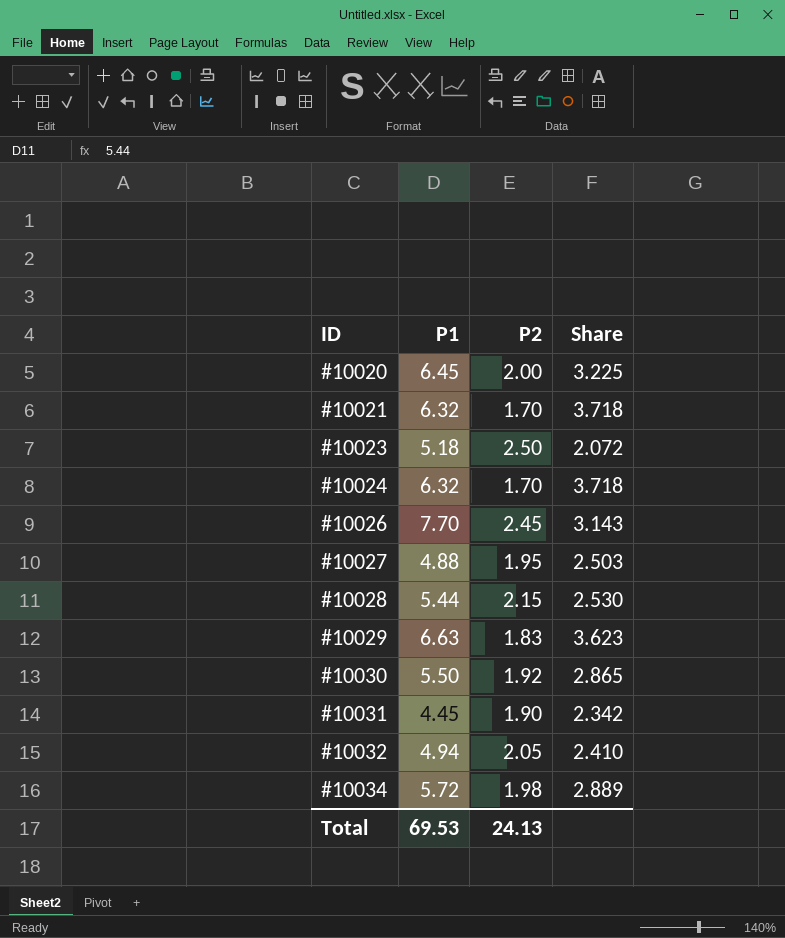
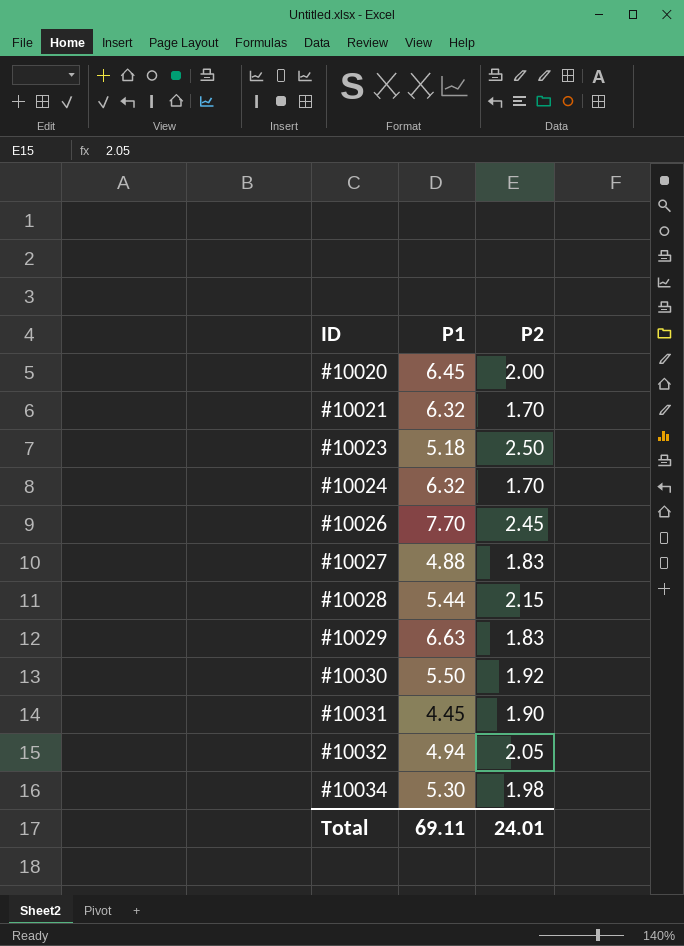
column Share | formula: [P1] / [P2] -> none
#10027 | P2: 1.95 -> 1.83
#10034 | P1: 5.72 -> 5.30
Total | P1: 69.53 -> 69.11
Total | P2: 24.13 -> 24.01

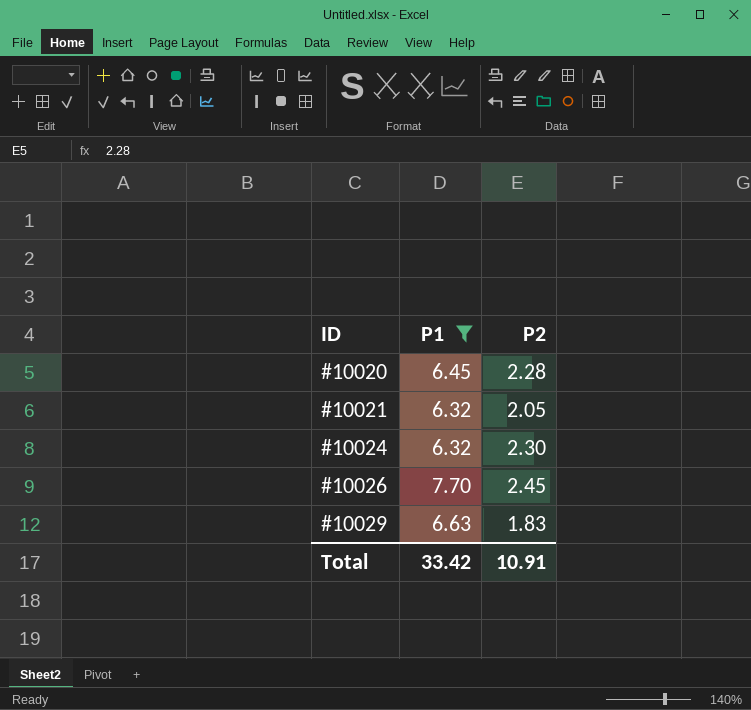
filter: none -> P1 >= 6.32
#10020 | P2: 2.00 -> 2.28
#10021 | P2: 1.70 -> 2.05
#10024 | P2: 1.70 -> 2.30
Total | P1: 69.11 -> 33.42
Total | P2: 24.01 -> 10.91

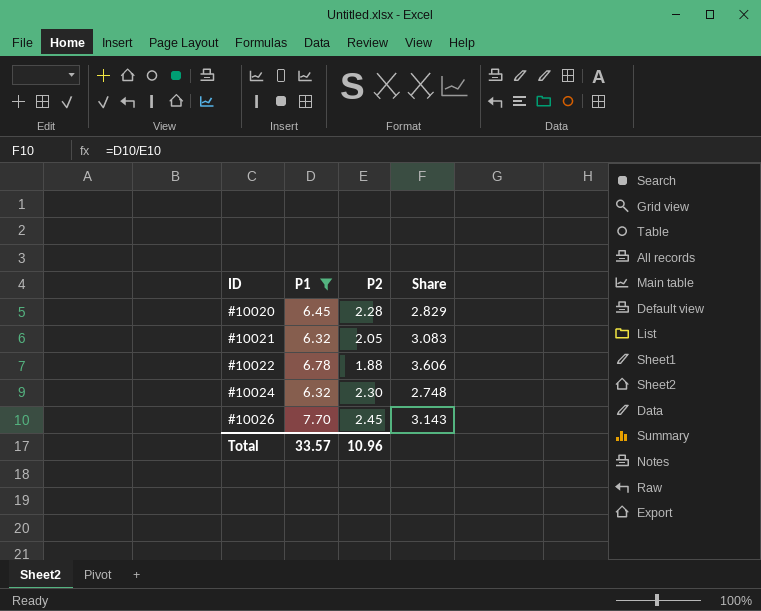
column Share | formula: none -> [P1] / [P2]
row #10029: 6.63 | 1.83 -> none
row #10022: none -> 6.78 | 1.88 | 3.606
Total | P1: 33.42 -> 33.57
Total | P2: 10.91 -> 10.96

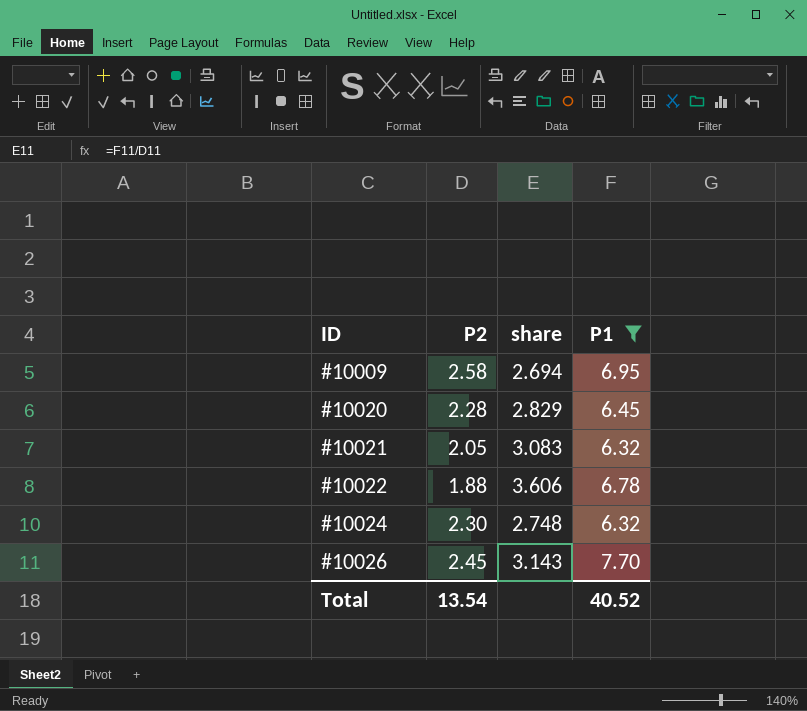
column name: Share -> share
column P1 | position: 2 -> 4
row #10009: none -> 2.58 | 2.694 | 6.95
Total | P2: 10.96 -> 13.54
Total | P1: 33.57 -> 40.52

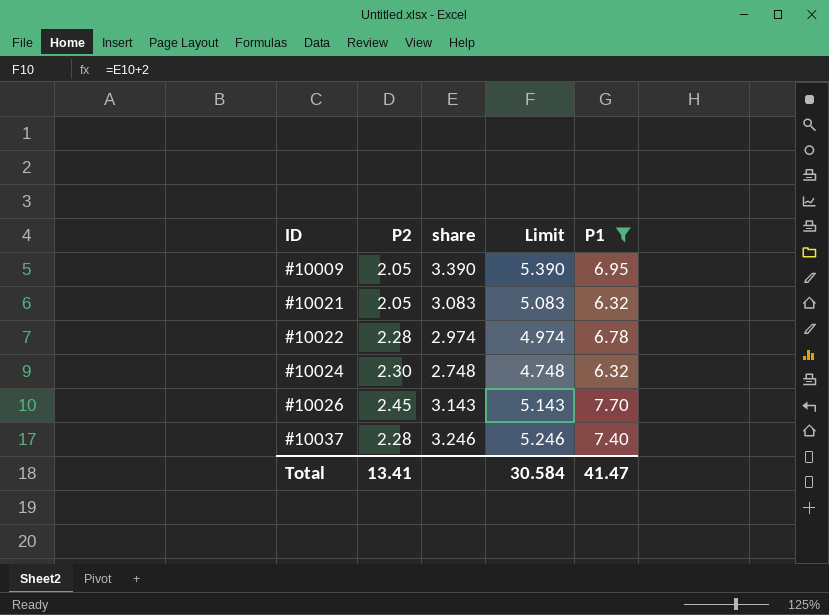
column Limit | formula: none -> [share] + 2
row #10020: 2.28 | 2.829 | 6.45 -> none
#10009 | P2: 2.58 -> 2.05
#10009 | share: 2.694 -> 3.390
#10022 | P2: 1.88 -> 2.28
#10022 | share: 3.606 -> 2.974
row #10037: none -> 2.28 | 3.246 | 5.246 | 7.40
Total | P2: 13.54 -> 13.41
Total | P1: 40.52 -> 41.47

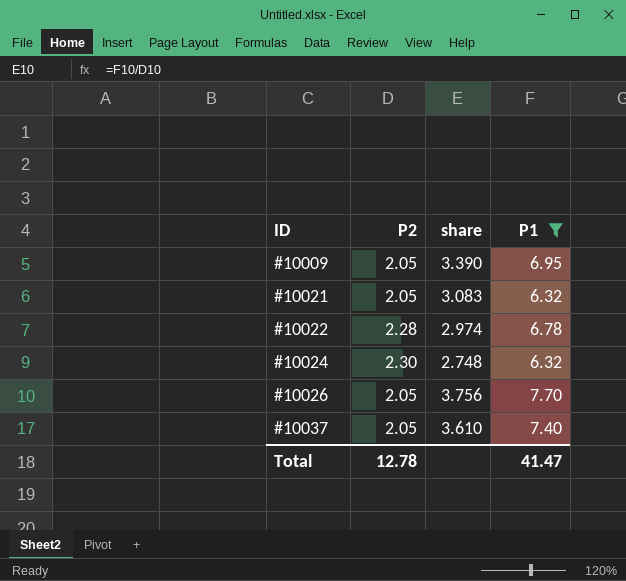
column Limit | formula: [share] + 2 -> none
#10026 | P2: 2.45 -> 2.05
#10026 | share: 3.143 -> 3.756
#10037 | P2: 2.28 -> 2.05
#10037 | share: 3.246 -> 3.610
Total | P2: 13.41 -> 12.78

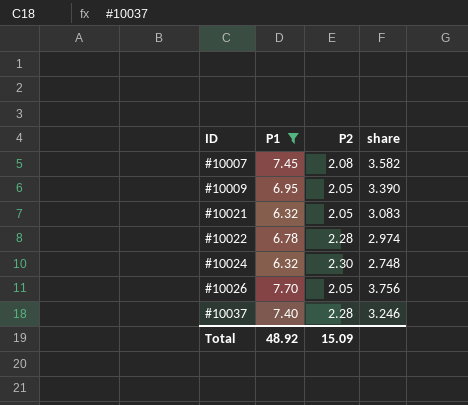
column P1 | position: 4 -> 2
row #10007: none -> 7.45 | 2.08 | 3.582
#10037 | P2: 2.05 -> 2.28
#10037 | share: 3.610 -> 3.246
Total | P1: 41.47 -> 48.92
Total | P2: 12.78 -> 15.09

